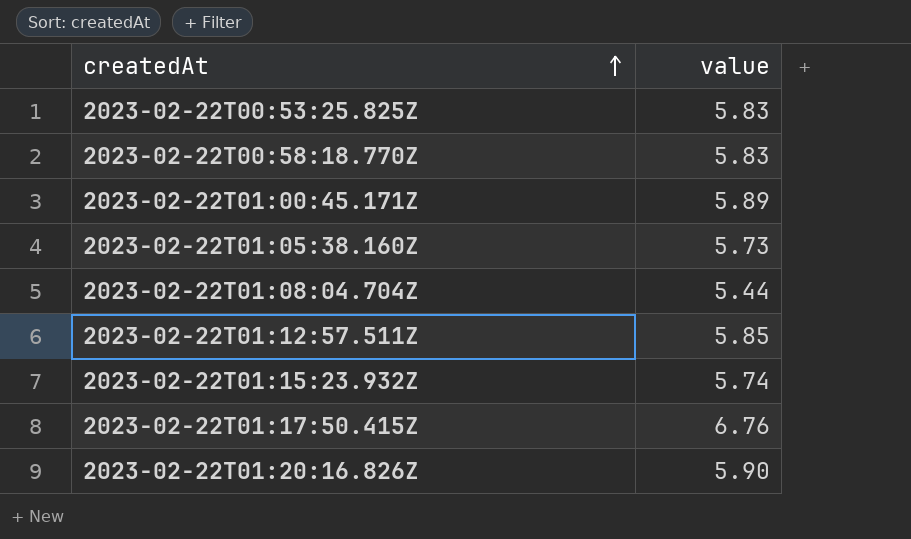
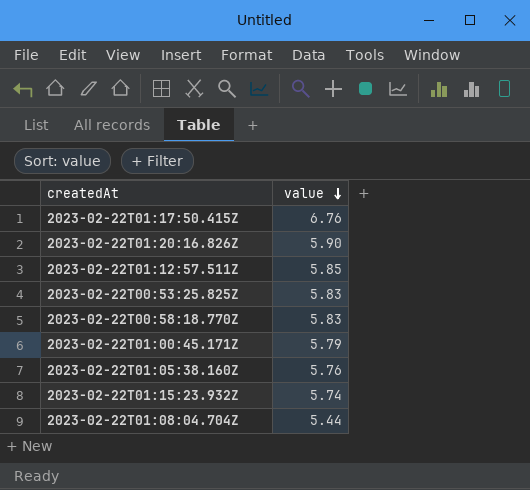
row order: createdAt ascending -> value descending
2023-02-22T01:00:45.171Z | value: 5.89 -> 5.79
2023-02-22T01:05:38.160Z | value: 5.73 -> 5.76

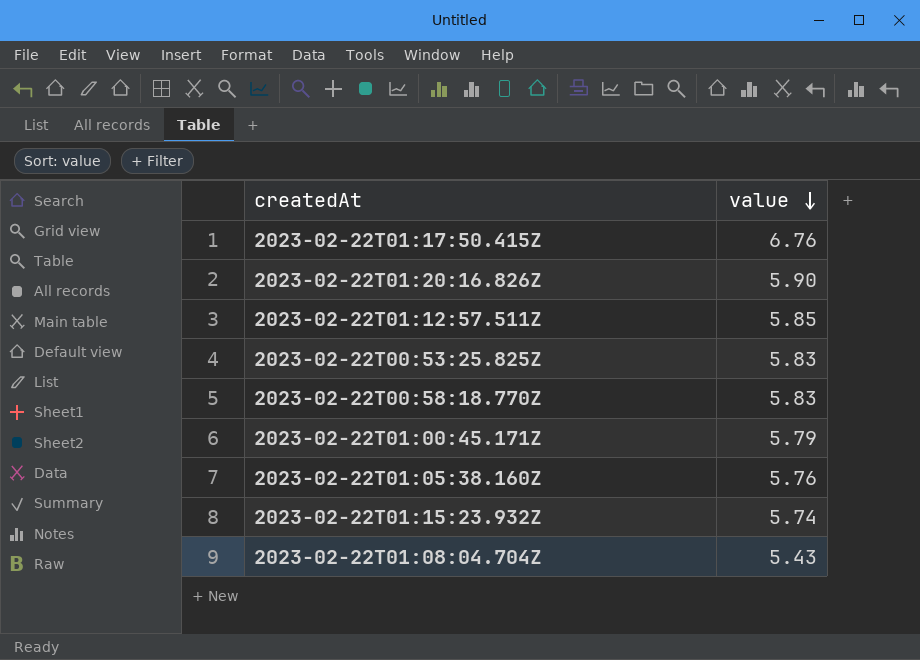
2023-02-22T01:08:04.704Z | value: 5.44 -> 5.43

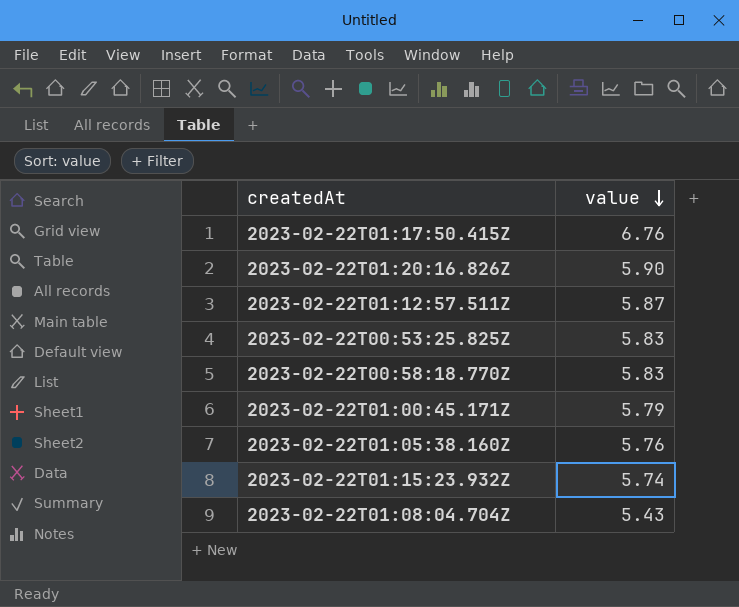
2023-02-22T01:12:57.511Z | value: 5.85 -> 5.87

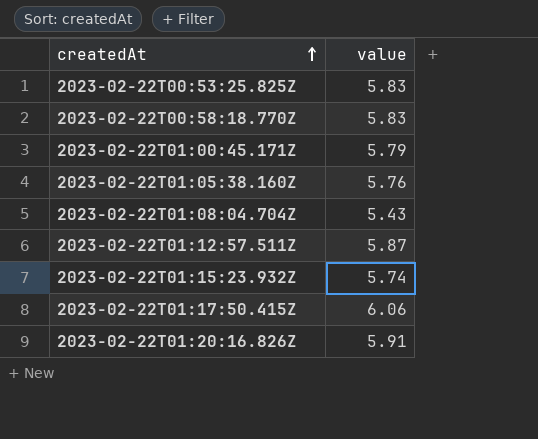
row order: value descending -> createdAt ascending
2023-02-22T01:17:50.415Z | value: 6.76 -> 6.06
2023-02-22T01:20:16.826Z | value: 5.90 -> 5.91

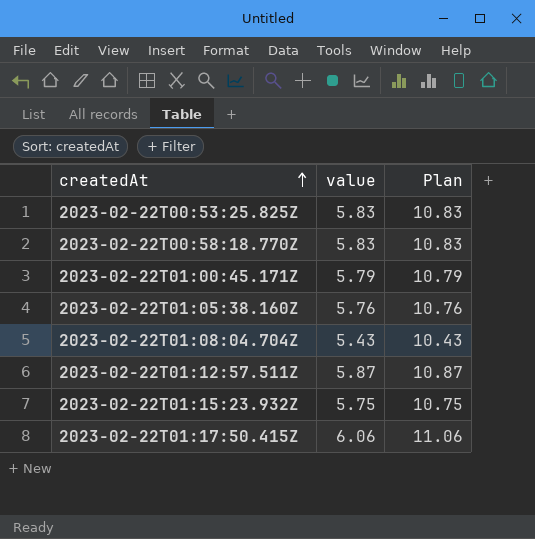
column Plan | formula: none -> [value] + 5
row 2023-02-22T01:20:16.826Z: 5.91 -> none
2023-02-22T01:15:23.932Z | value: 5.74 -> 5.75

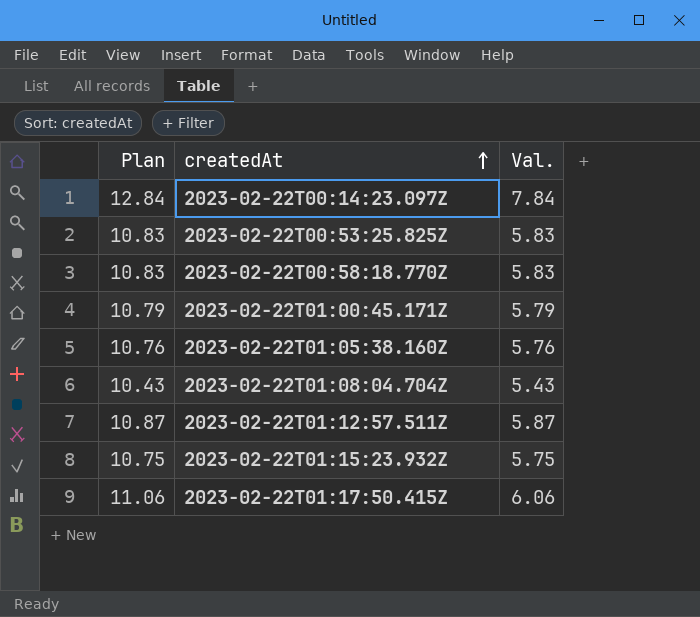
column Plan | position: 3 -> 1
column name: value -> Val.
row 2023-02-22T00:14:23.097Z: none -> 12.84 | 7.84

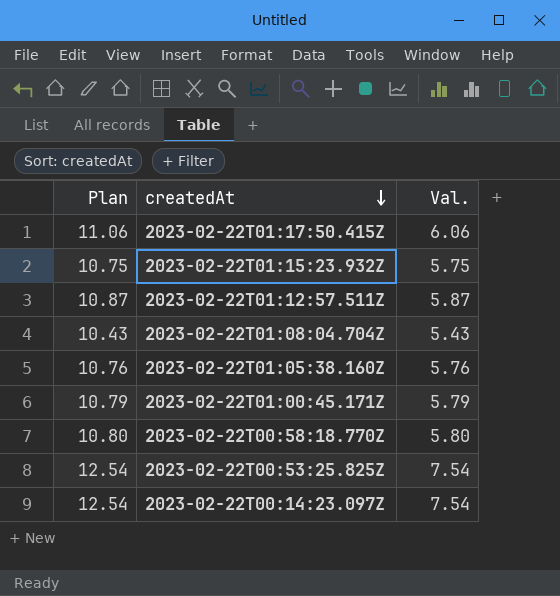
row order: createdAt ascending -> createdAt descending
2023-02-22T00:58:18.770Z | Plan: 10.83 -> 10.80
2023-02-22T00:58:18.770Z | Val.: 5.83 -> 5.80
2023-02-22T00:53:25.825Z | Plan: 10.83 -> 12.54
2023-02-22T00:53:25.825Z | Val.: 5.83 -> 7.54
2023-02-22T00:14:23.097Z | Plan: 12.84 -> 12.54
2023-02-22T00:14:23.097Z | Val.: 7.84 -> 7.54

